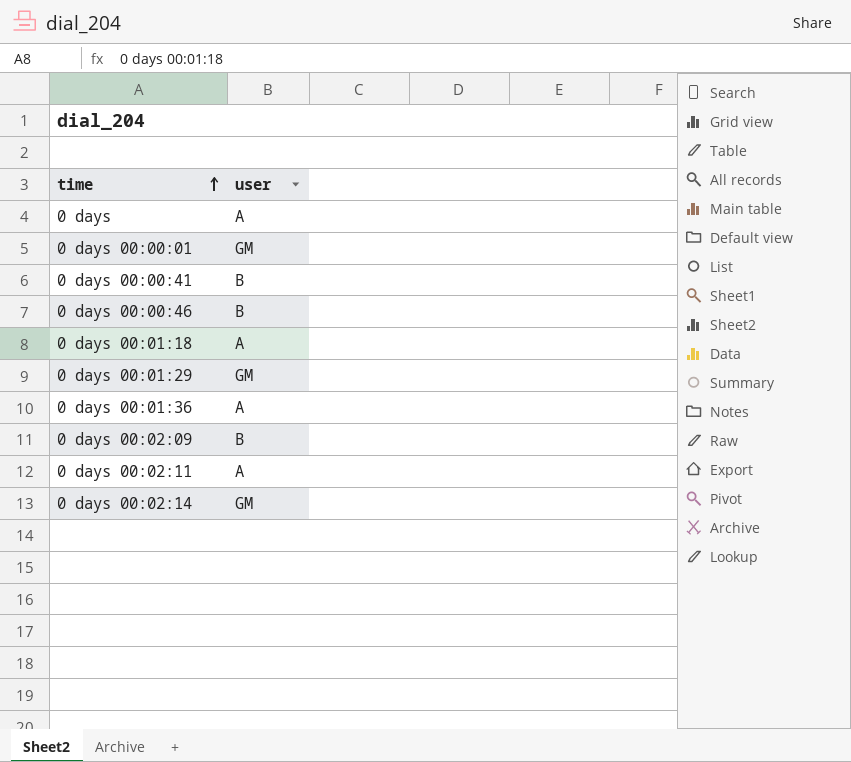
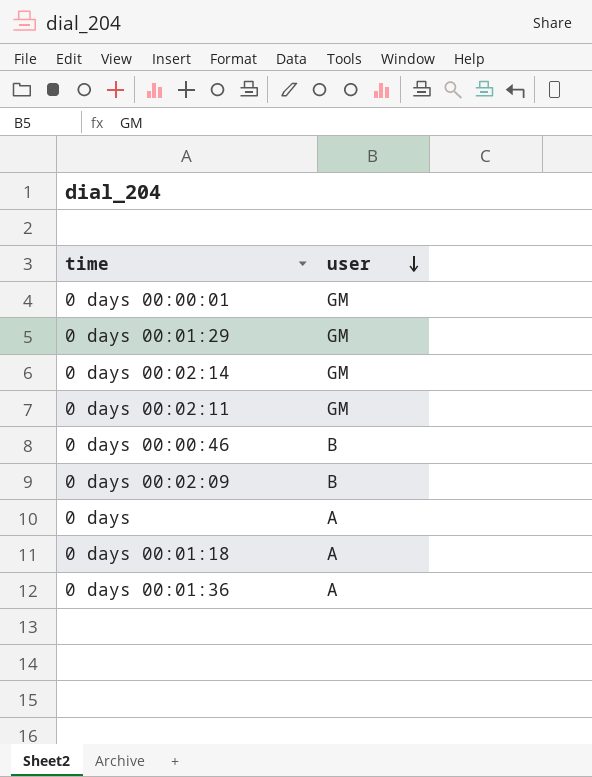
row order: time ascending -> user descending
row 0 days 00:00:41: B -> none
0 days 00:02:11 | user: A -> GM

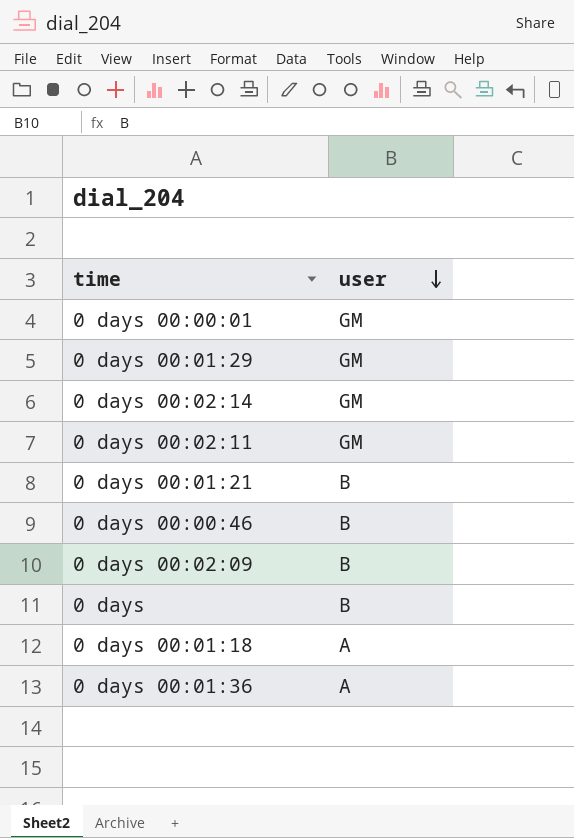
row 0 days 00:01:21: none -> B
0 days | user: A -> B

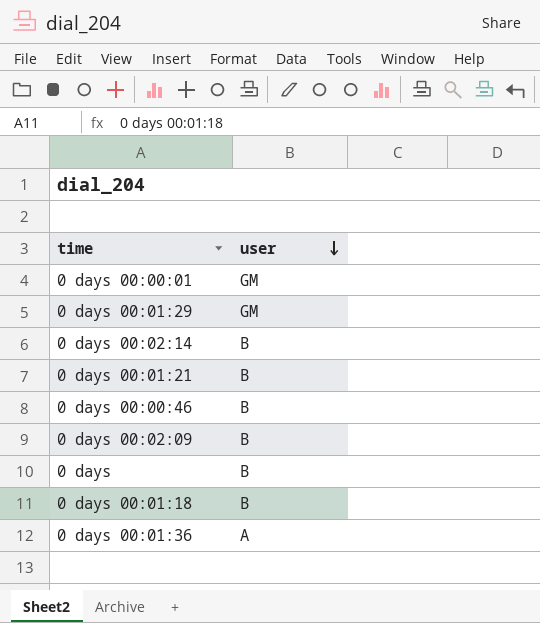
row 0 days 00:02:11: GM -> none
0 days 00:02:14 | user: GM -> B
0 days 00:01:18 | user: A -> B

